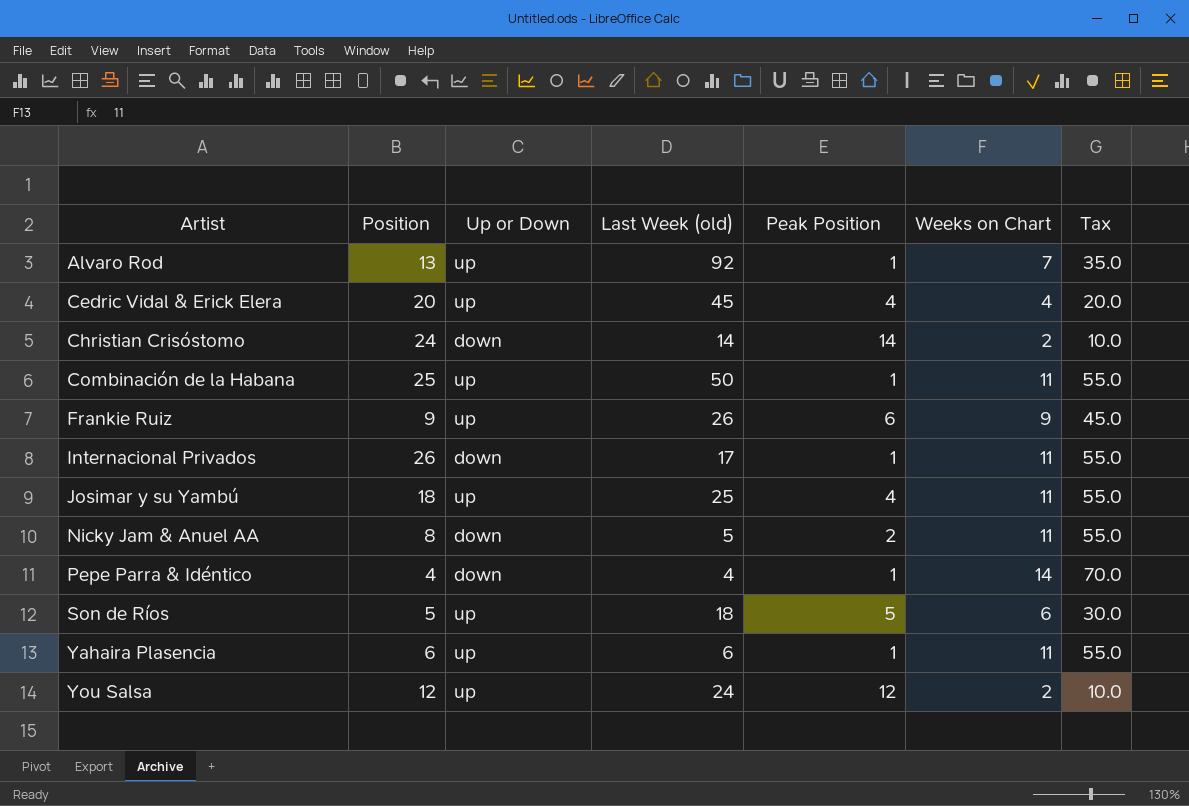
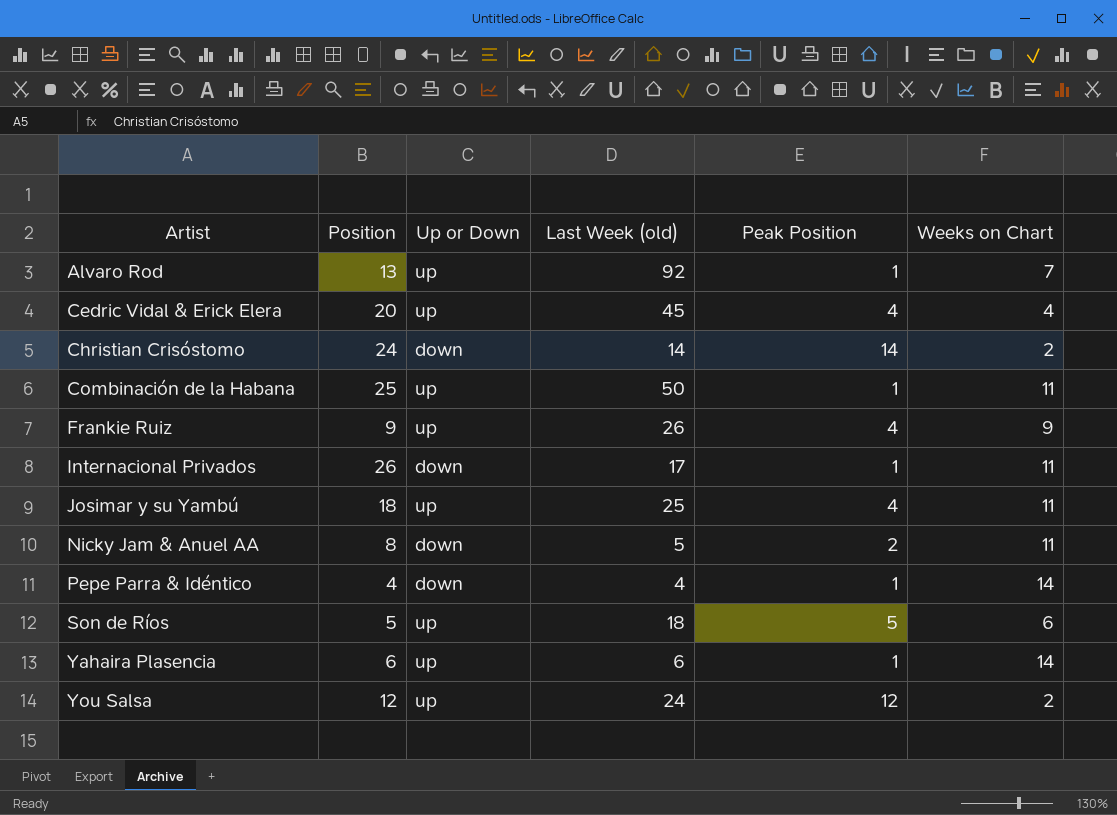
column Tax | formula: [Weeks on Chart] * 5 -> none
Frankie Ruiz | Peak Position: 6 -> 4
Yahaira Plasencia | Weeks on Chart: 11 -> 14

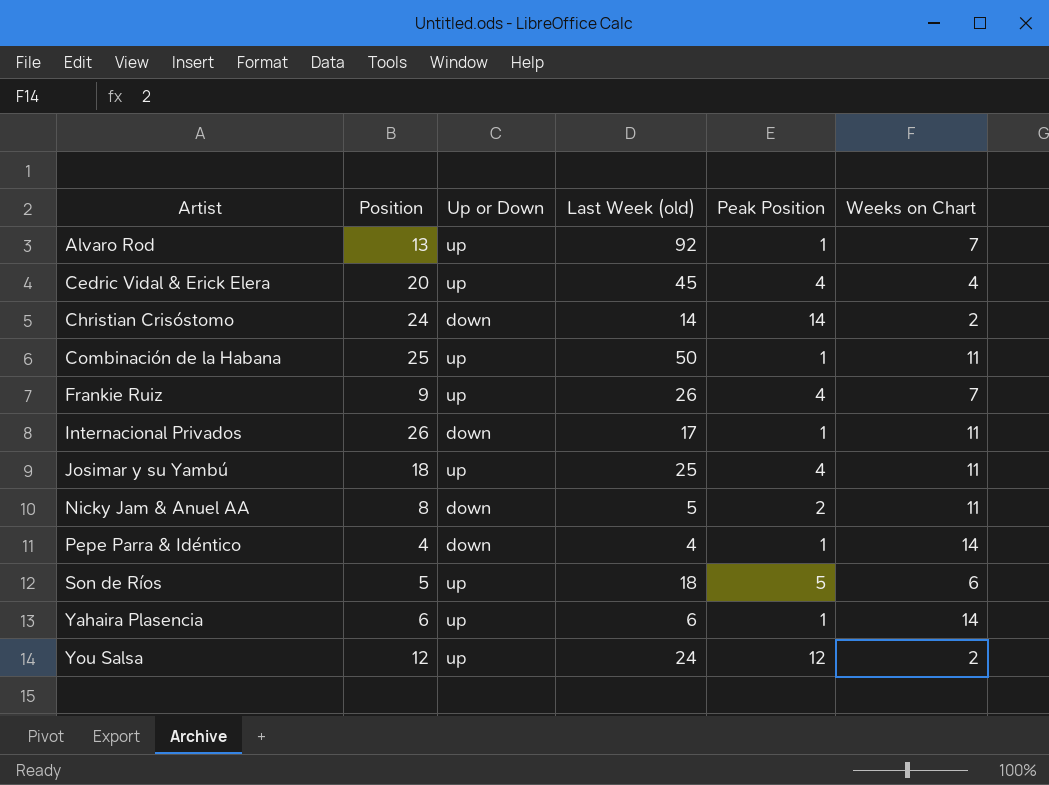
Frankie Ruiz | Weeks on Chart: 9 -> 7

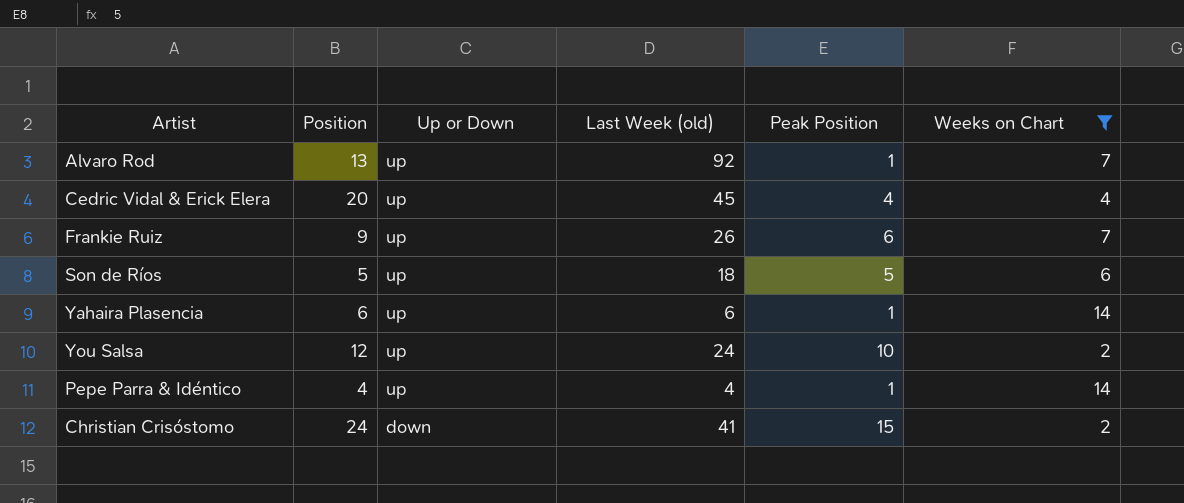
filter: none -> Weeks on Chart != 11
row order: Artist ascending -> Up or Down descending
Frankie Ruiz | Peak Position: 4 -> 6
You Salsa | Peak Position: 12 -> 10
Pepe Parra & Idéntico | Up or Down: down -> up
Christian Crisóstomo | Last Week (old): 14 -> 41
Christian Crisóstomo | Peak Position: 14 -> 15

